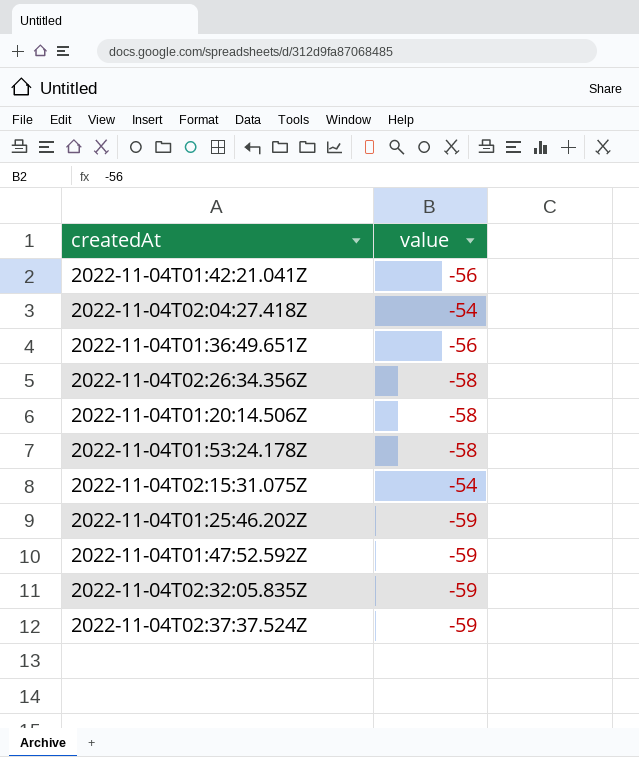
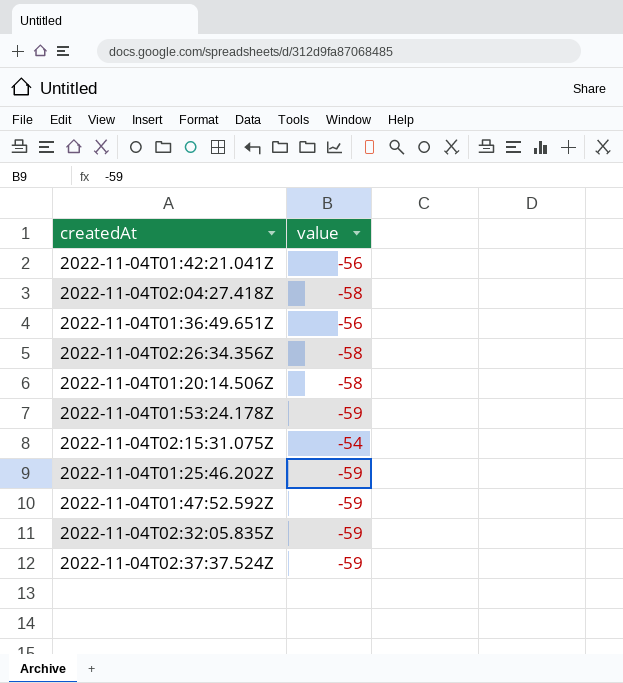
2022-11-04T02:04:27.418Z | value: -54 -> -58
2022-11-04T01:53:24.178Z | value: -58 -> -59

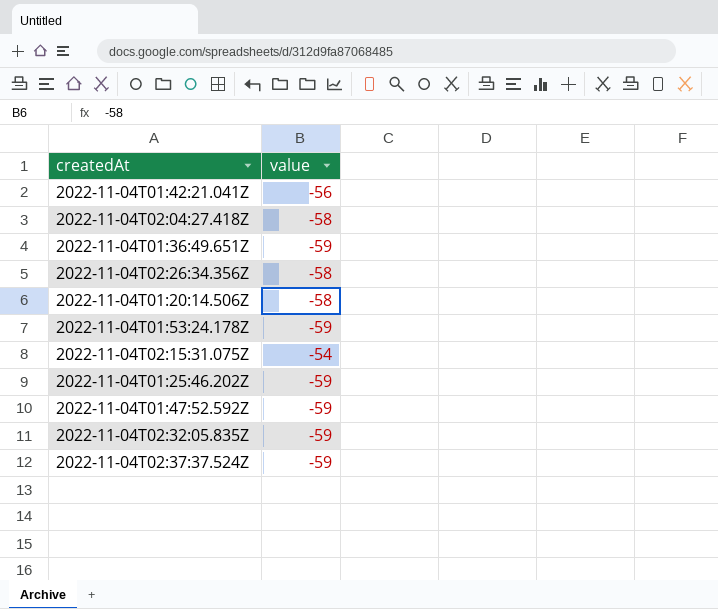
2022-11-04T01:36:49.651Z | value: -56 -> -59

